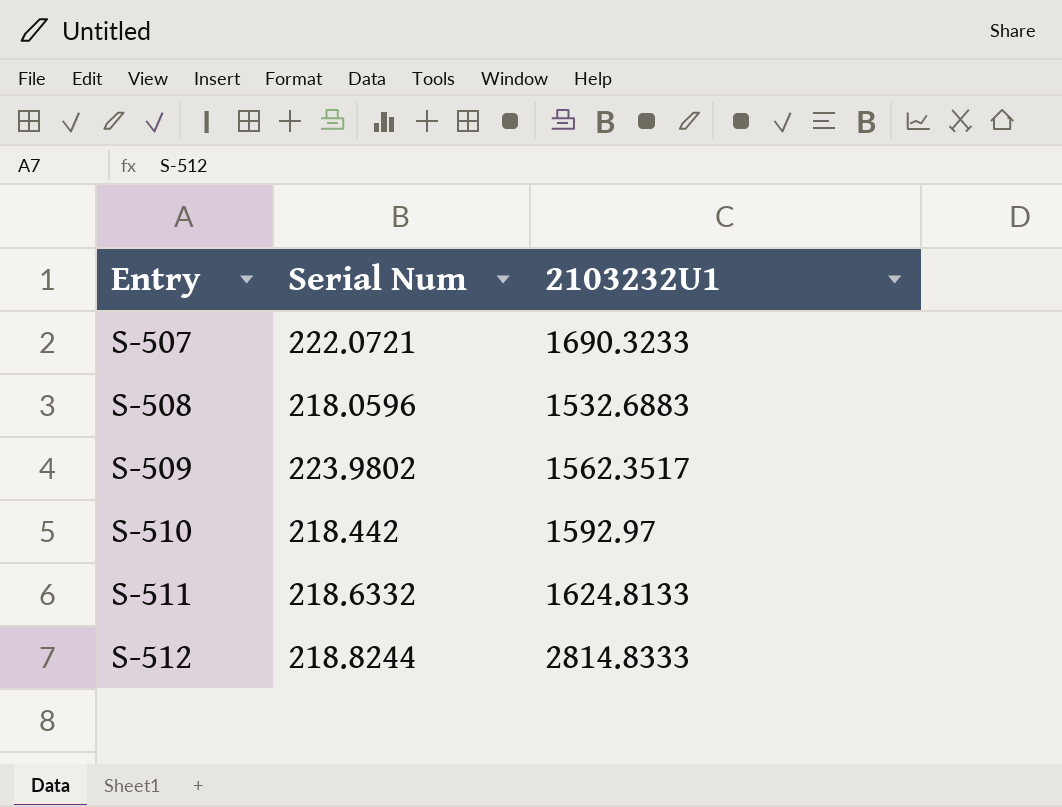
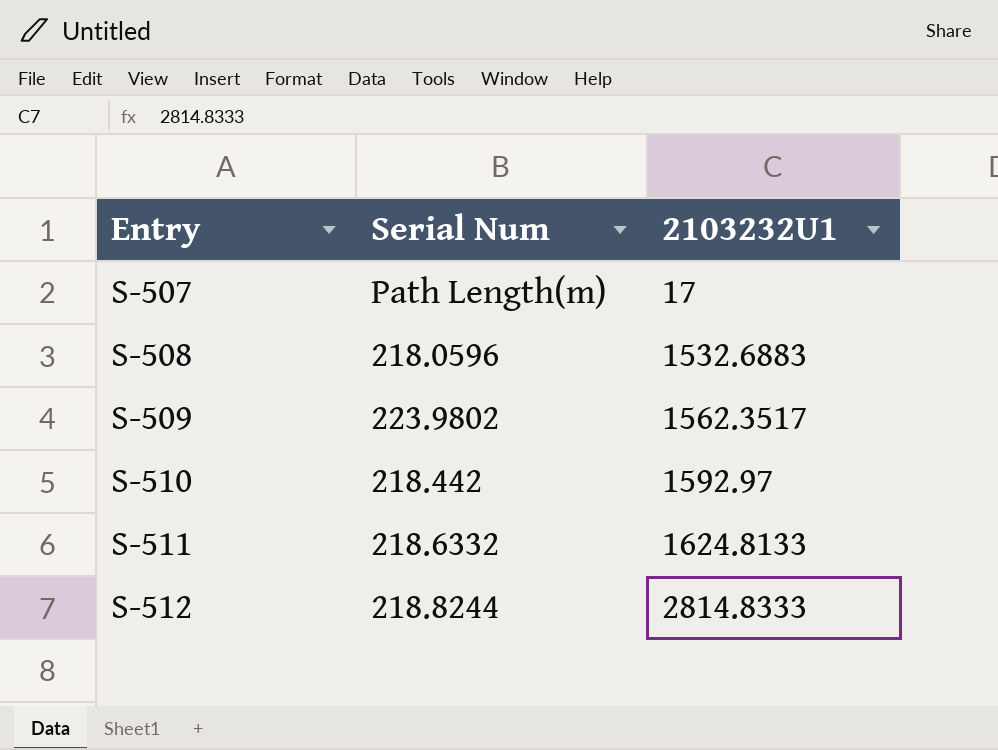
S-507 | Serial Num: 222.0721 -> Path Length(m)
S-507 | 2103232U1: 1690.3233 -> 17

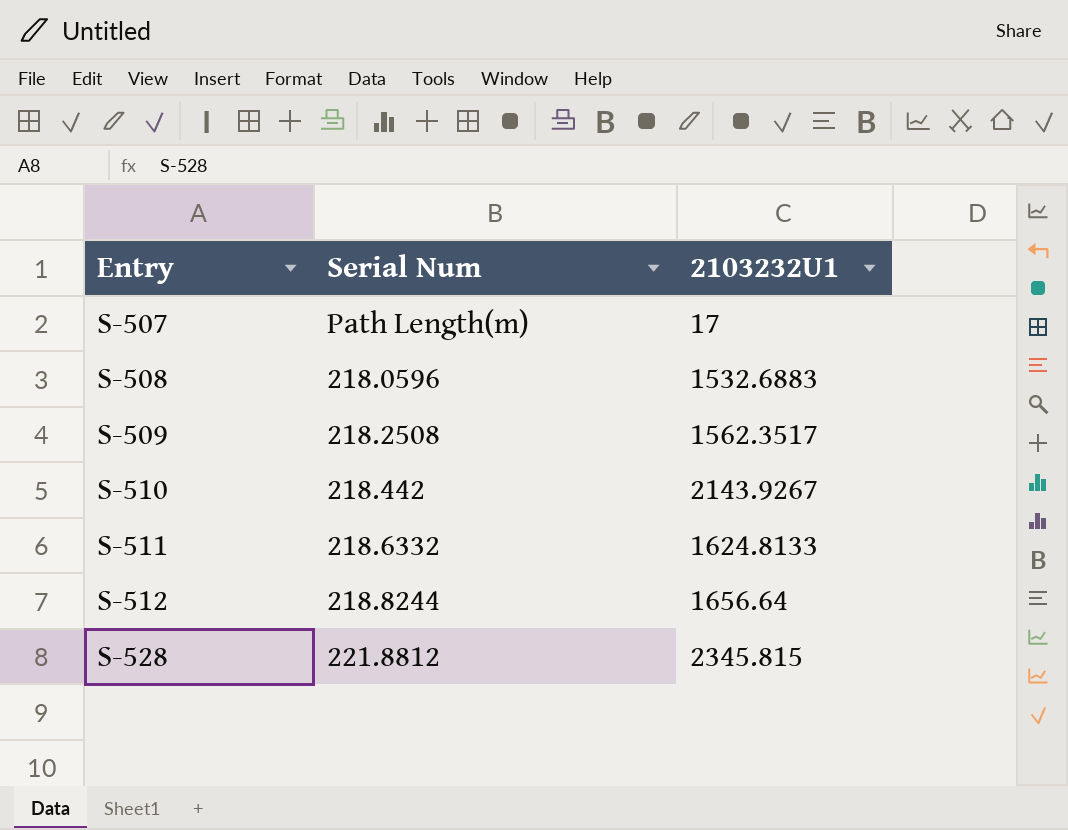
S-509 | Serial Num: 223.9802 -> 218.2508
S-510 | 2103232U1: 1592.97 -> 2143.9267
S-512 | 2103232U1: 2814.8333 -> 1656.64
row S-528: none -> 221.8812 | 2345.815

